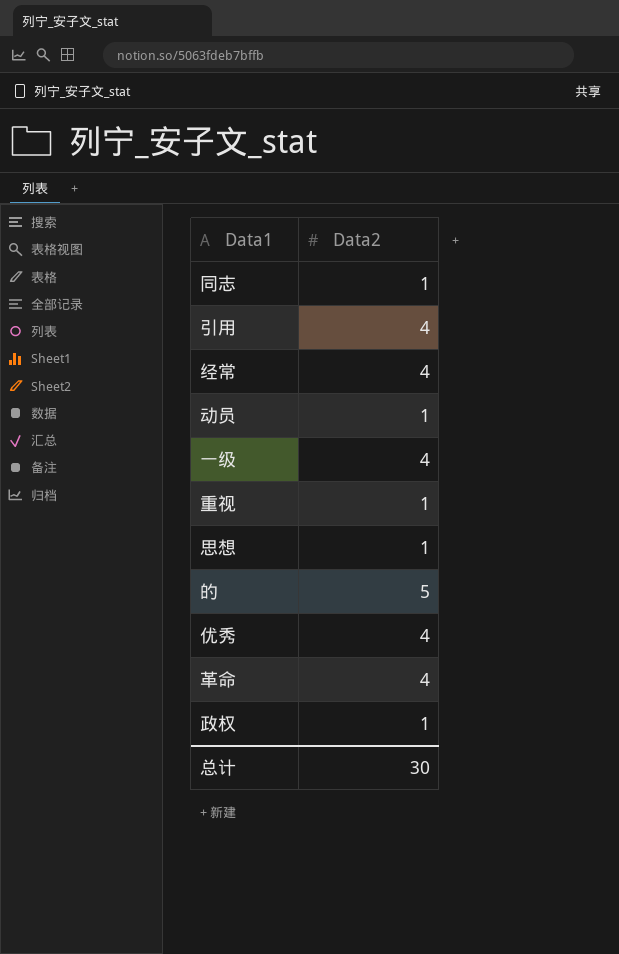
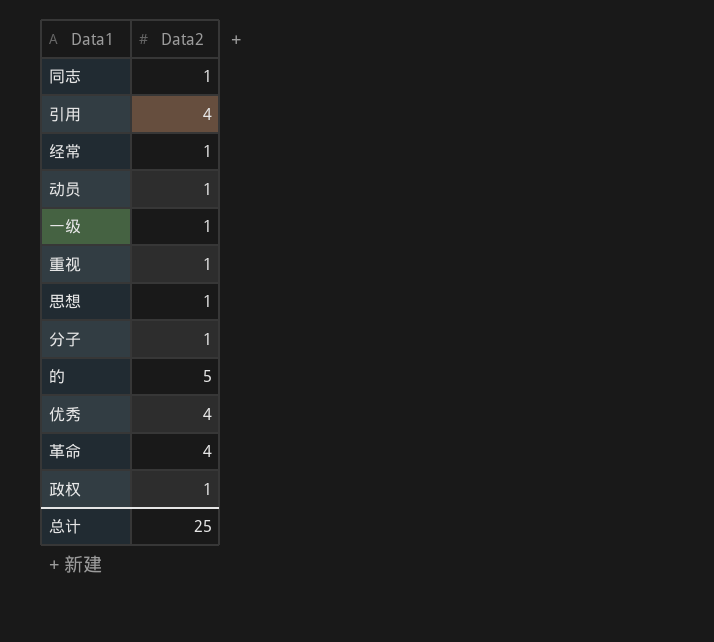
经常 | Data2: 4 -> 1
一级 | Data2: 4 -> 1
row 分子: none -> 1
总计 | Data2: 30 -> 25

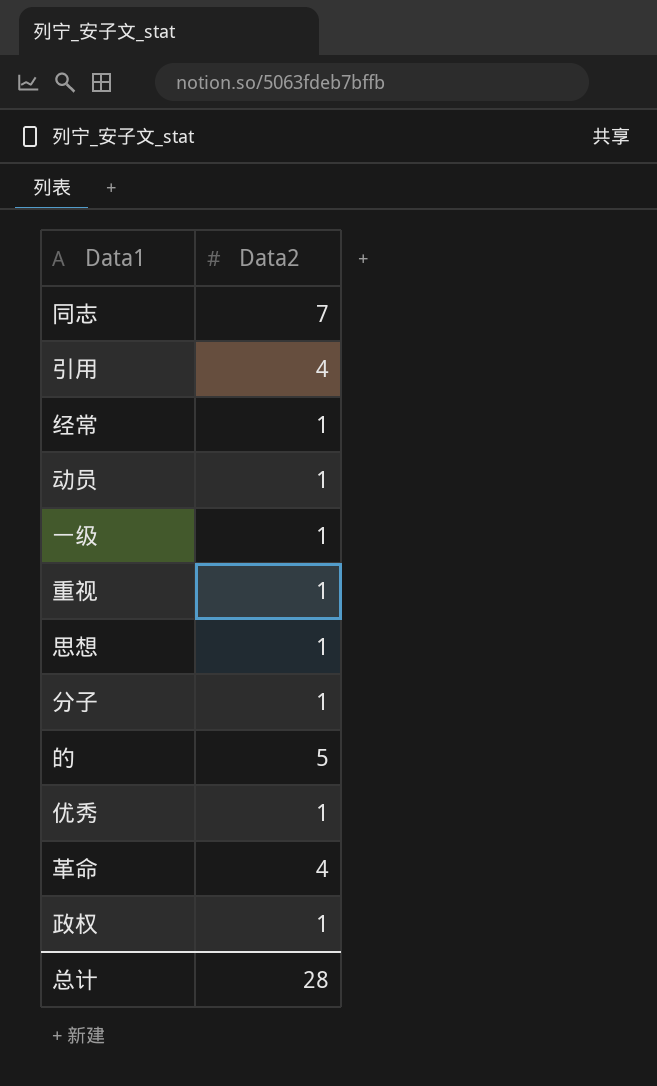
同志 | Data2: 1 -> 7
优秀 | Data2: 4 -> 1
总计 | Data2: 25 -> 28

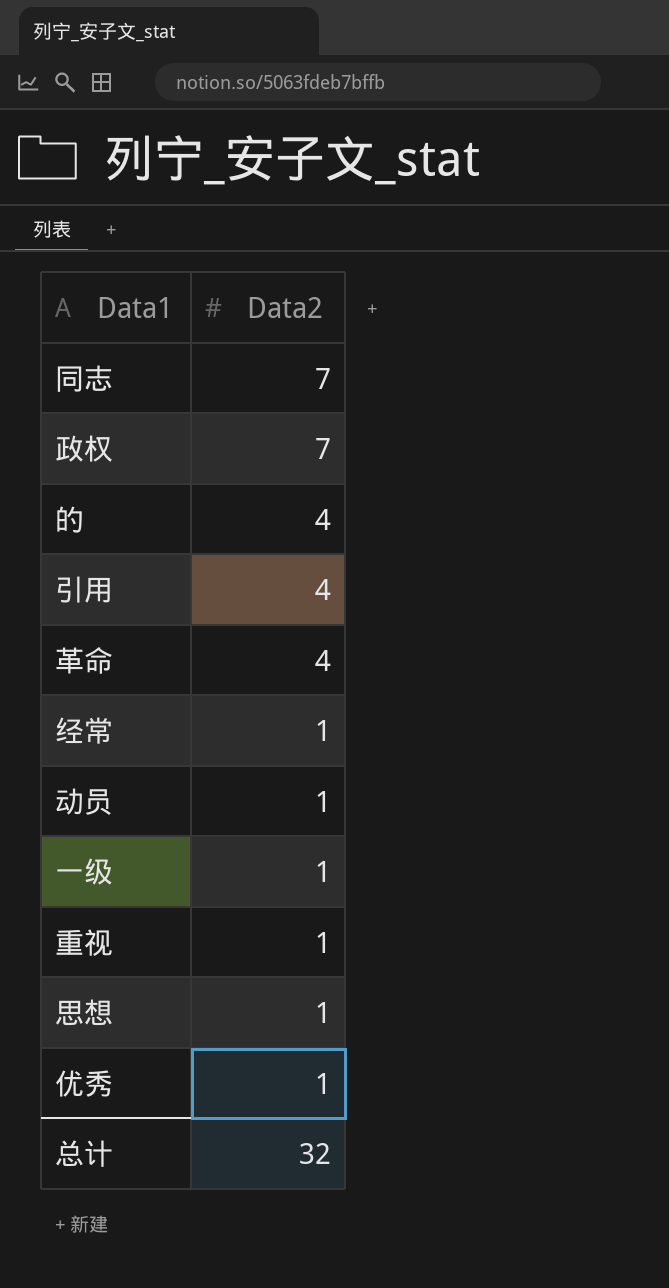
row order: none -> Data2 descending
row 分子: 1 -> none
政权 | Data2: 1 -> 7
的 | Data2: 5 -> 4
总计 | Data2: 28 -> 32

